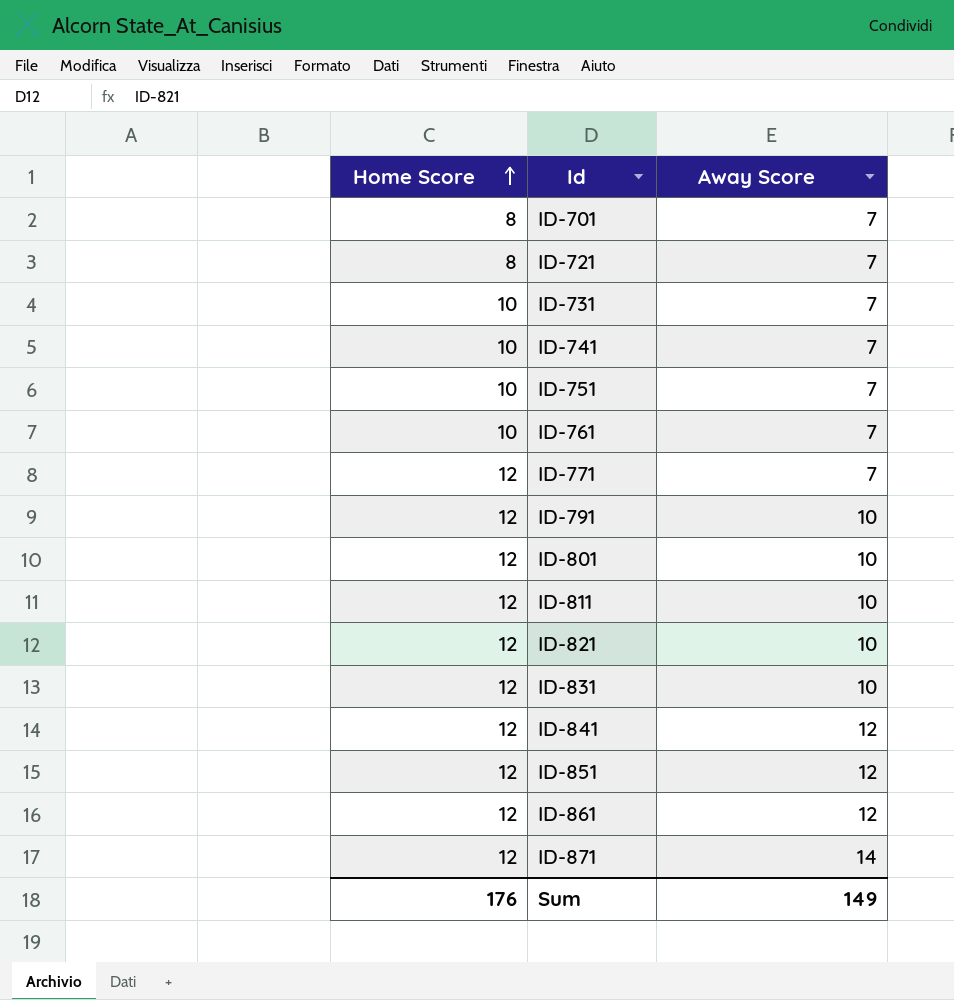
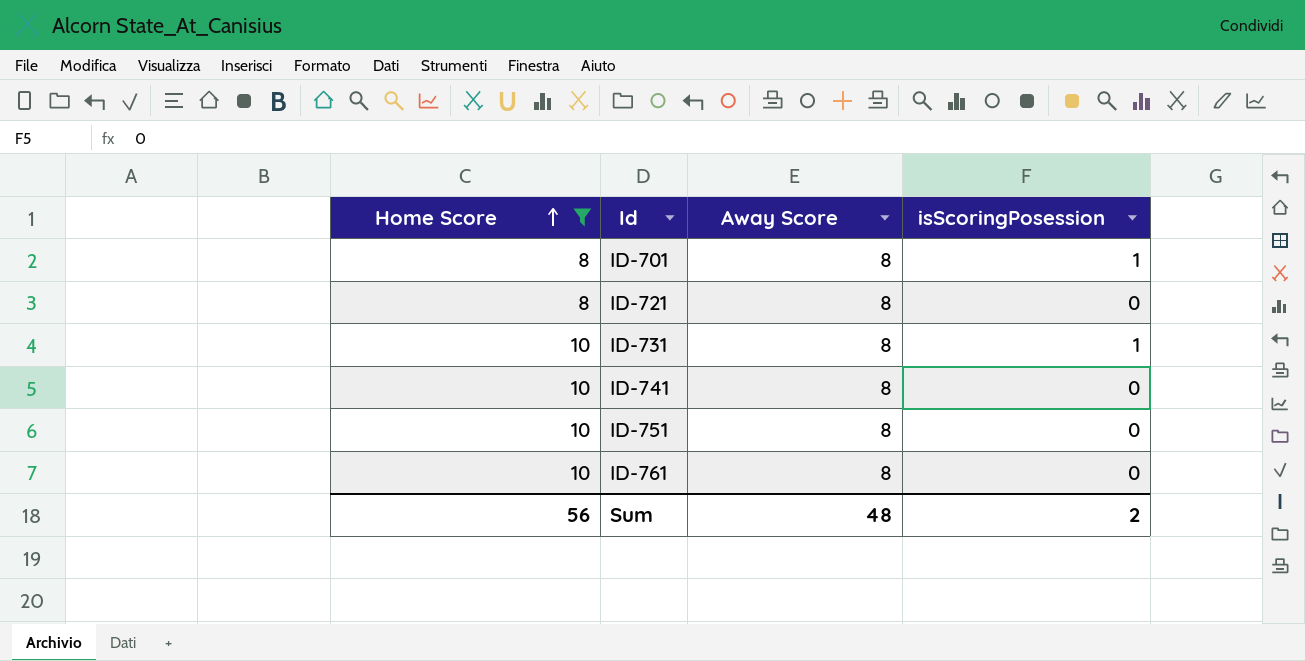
filter: none -> Home Score != 12
column isScoringPosession | position: none -> 4
ID-701 | Away Score: 7 -> 8
ID-721 | Away Score: 7 -> 8
ID-731 | Away Score: 7 -> 8
ID-741 | Away Score: 7 -> 8
ID-751 | Away Score: 7 -> 8
ID-761 | Away Score: 7 -> 8
Sum | Home Score: 176 -> 56
Sum | Away Score: 149 -> 48

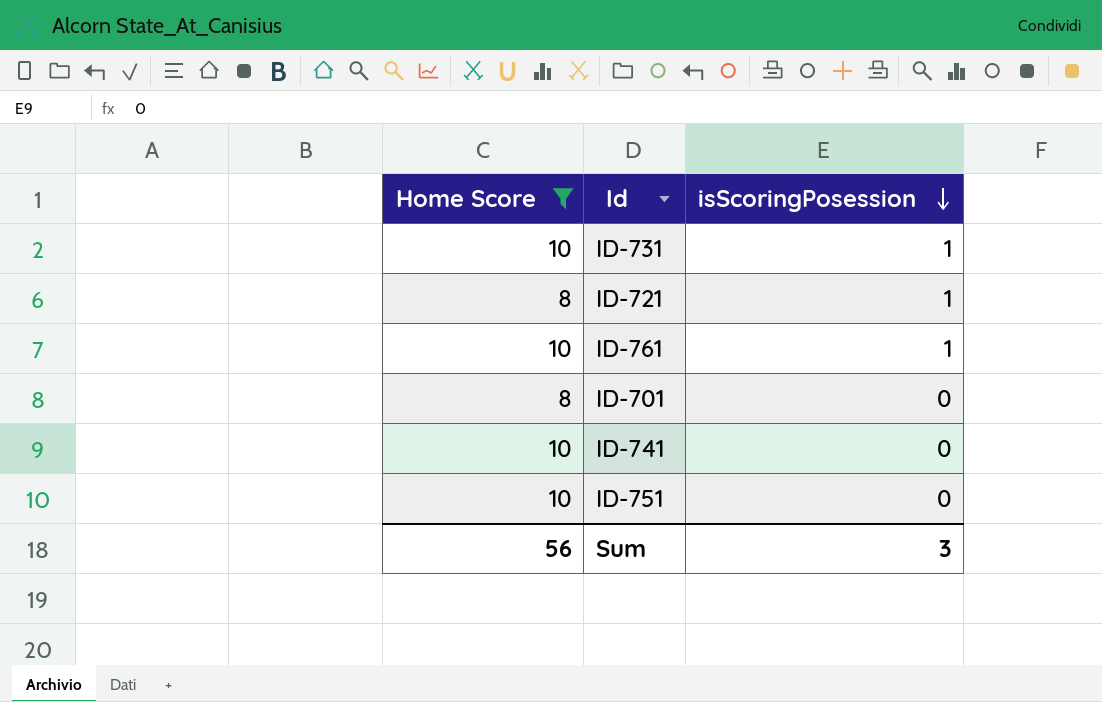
row order: Home Score ascending -> isScoringPosession descending
column Away Score | position: 3 -> none
ID-721 | isScoringPosession: 0 -> 1
ID-761 | isScoringPosession: 0 -> 1
ID-701 | isScoringPosession: 1 -> 0
Sum | isScoringPosession: 2 -> 3

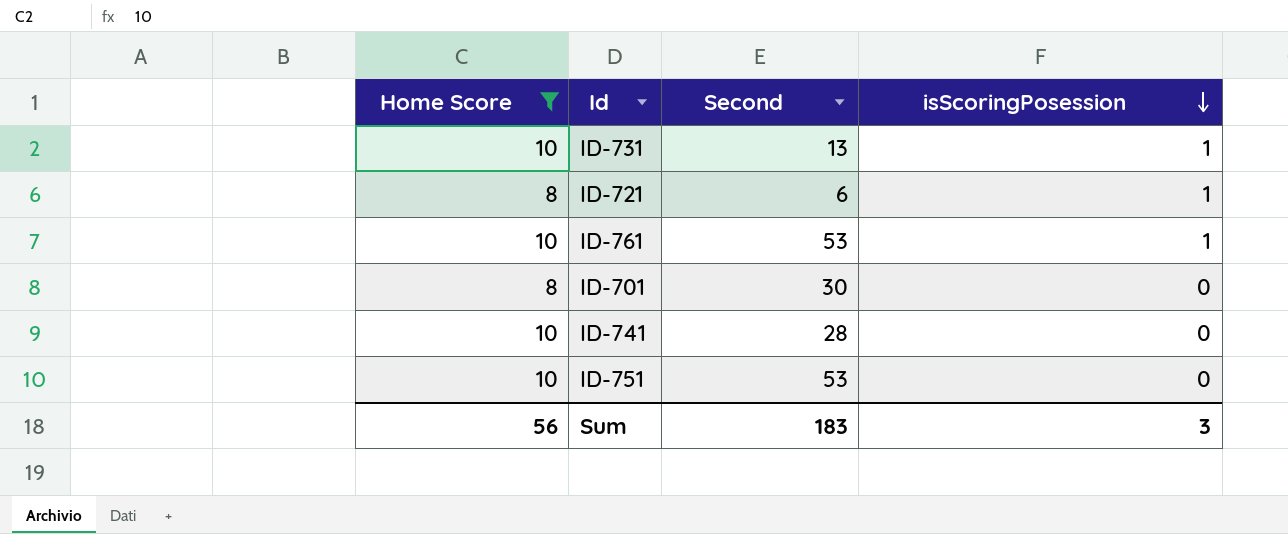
column Second | position: none -> 3

